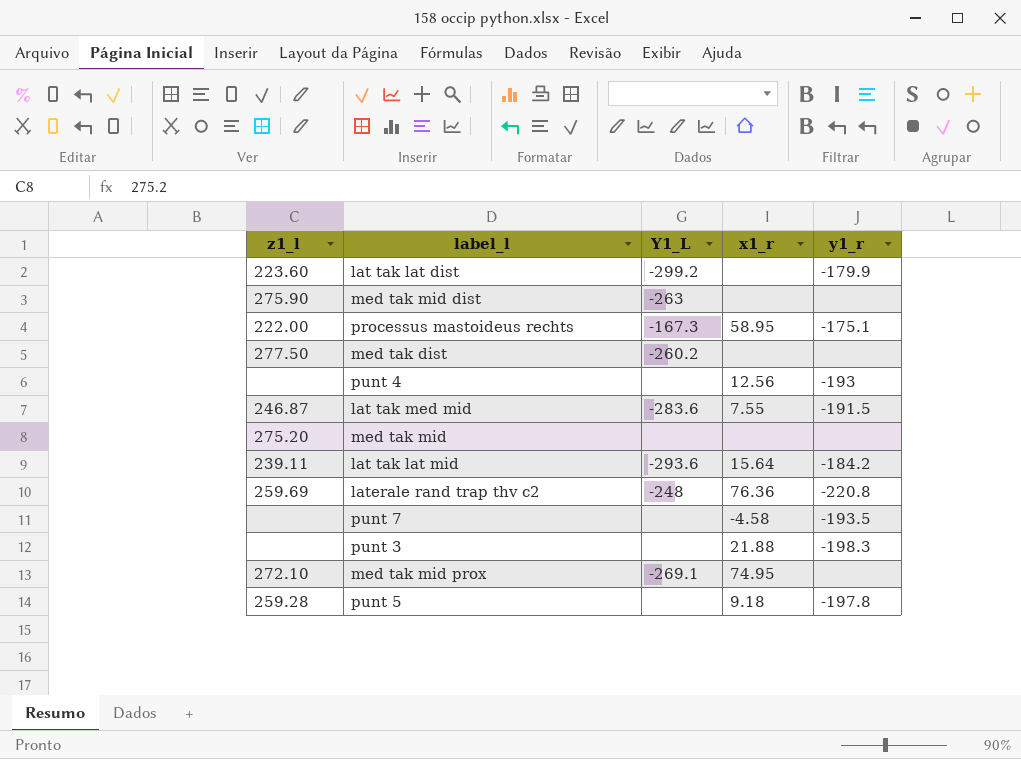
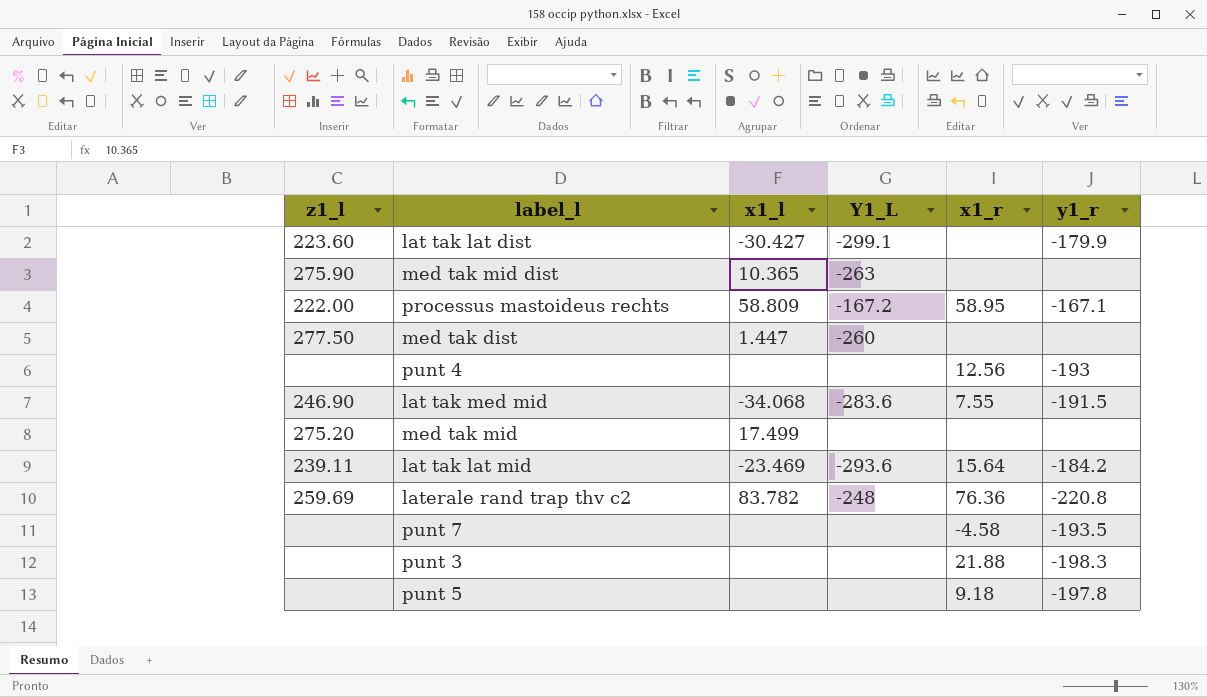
column x1_l | position: none -> 3
row med tak mid prox: 272.10 | -269.1 | 74.95 | none -> none
lat tak lat dist | Y1_L: -299.2 -> -299.1
processus mastoideus rechts | Y1_L: -167.3 -> -167.2
processus mastoideus rechts | y1_r: -175.1 -> -167.1
med tak dist | Y1_L: -260.2 -> -260
lat tak med mid | z1_l: 246.87 -> 246.90
punt 5 | z1_l: 259.28 -> none

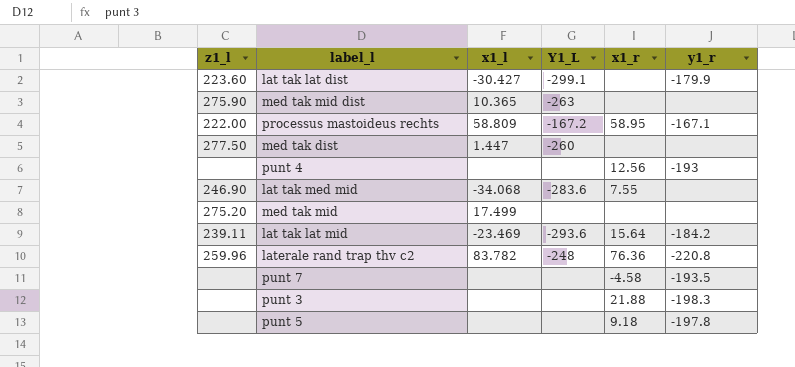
lat tak med mid | y1_r: -191.5 -> none
laterale rand trap thv c2 | z1_l: 259.69 -> 259.96

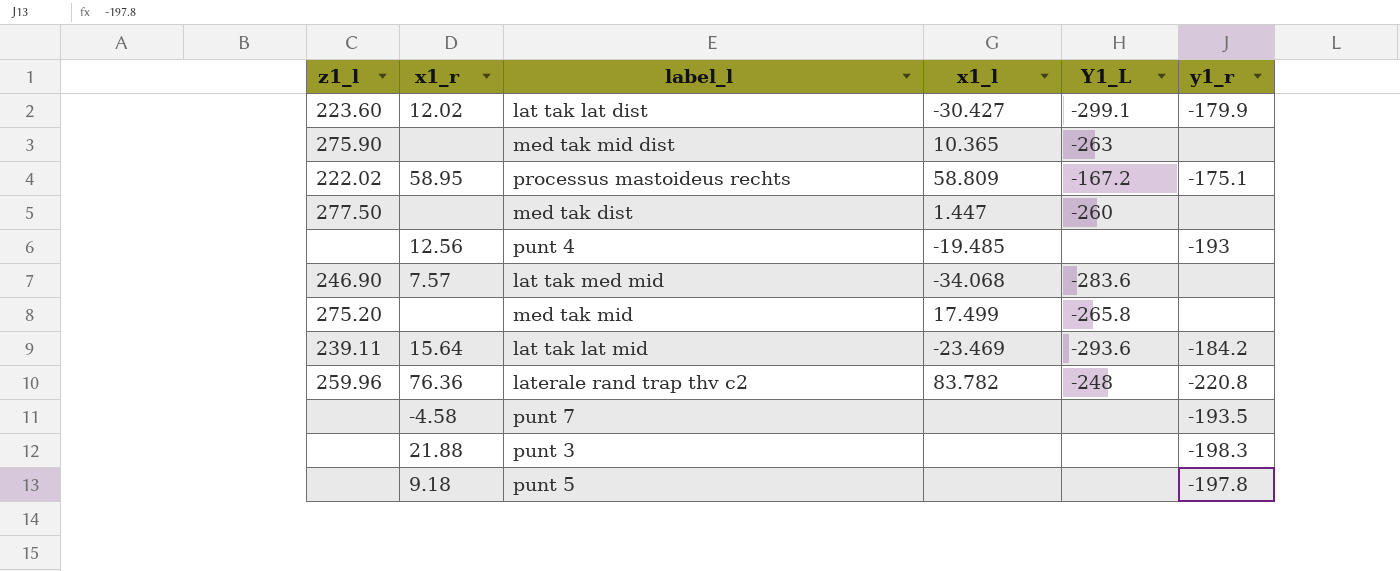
column x1_r | position: 5 -> 2
lat tak lat dist | x1_r: none -> 12.02
processus mastoideus rechts | z1_l: 222.00 -> 222.02
processus mastoideus rechts | y1_r: -167.1 -> -175.1
punt 4 | x1_l: none -> -19.485
lat tak med mid | x1_r: 7.55 -> 7.57
med tak mid | Y1_L: none -> -265.8

